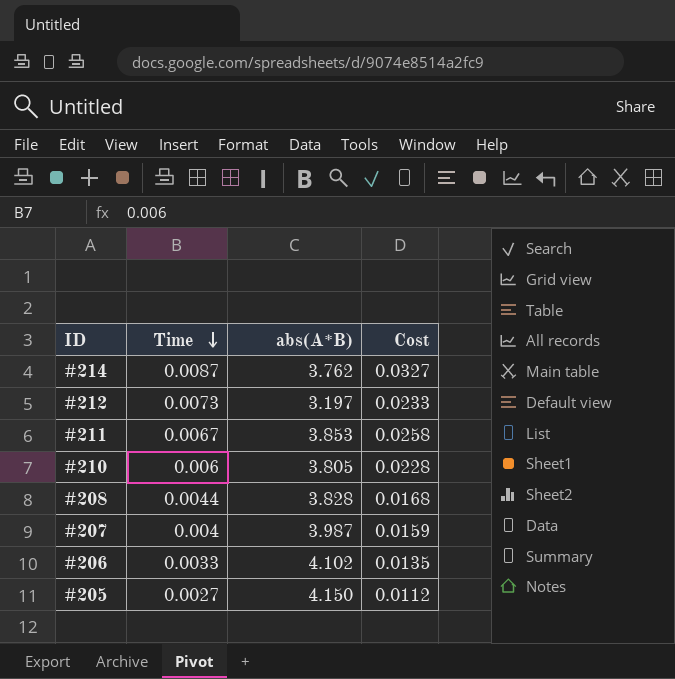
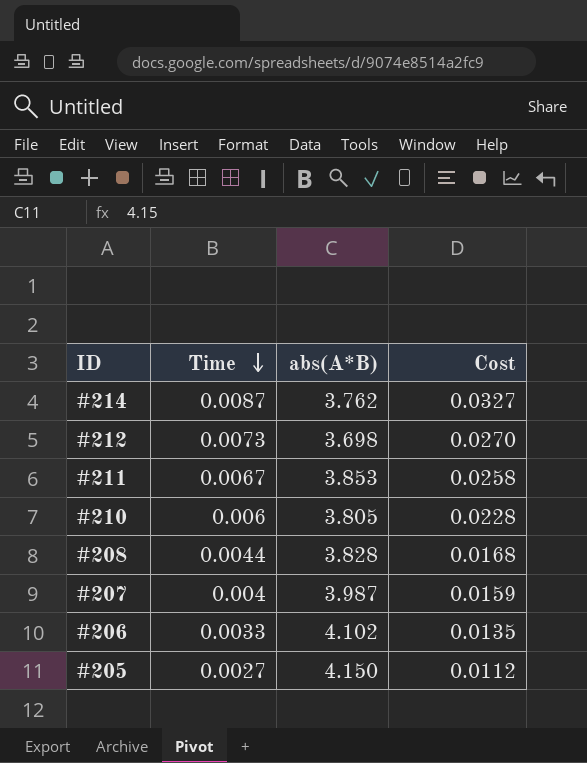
#212 | abs(A*B): 3.197 -> 3.698
#212 | Cost: 0.0233 -> 0.0270

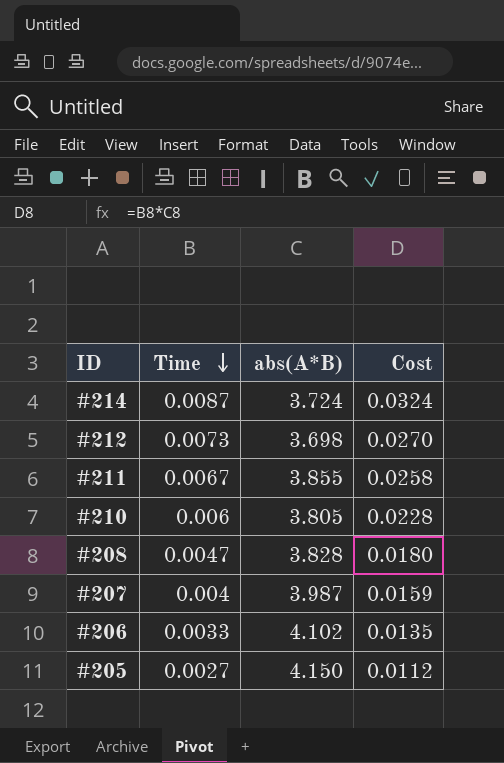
#214 | abs(A*B): 3.762 -> 3.724
#214 | Cost: 0.0327 -> 0.0324
#211 | abs(A*B): 3.853 -> 3.855
#208 | Time: 0.0044 -> 0.0047
#208 | Cost: 0.0168 -> 0.0180

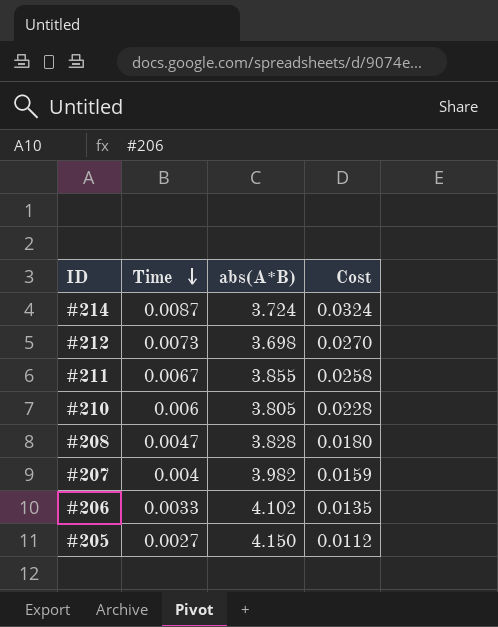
#207 | abs(A*B): 3.987 -> 3.982

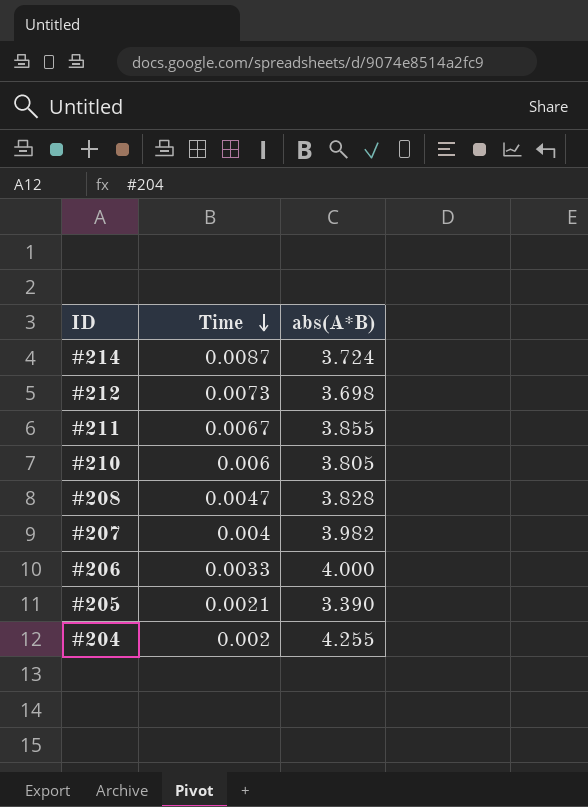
column Cost | formula: [Time] * [abs(A*B)] -> none
#206 | abs(A*B): 4.102 -> 4.000
#205 | Time: 0.0027 -> 0.0021
#205 | abs(A*B): 4.150 -> 3.390
row #204: none -> 0.002 | 4.255

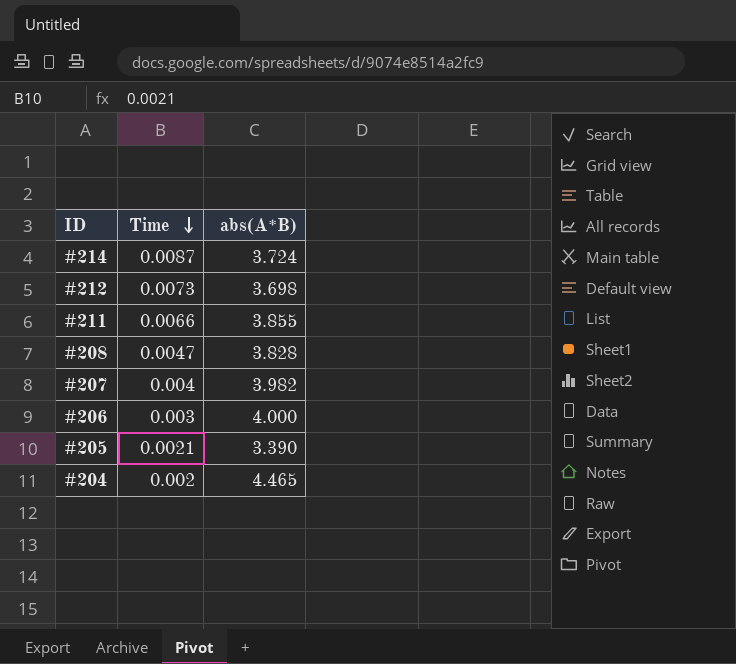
row #210: 0.006 | 3.805 -> none
#211 | Time: 0.0067 -> 0.0066
#206 | Time: 0.0033 -> 0.003
#204 | abs(A*B): 4.255 -> 4.465

